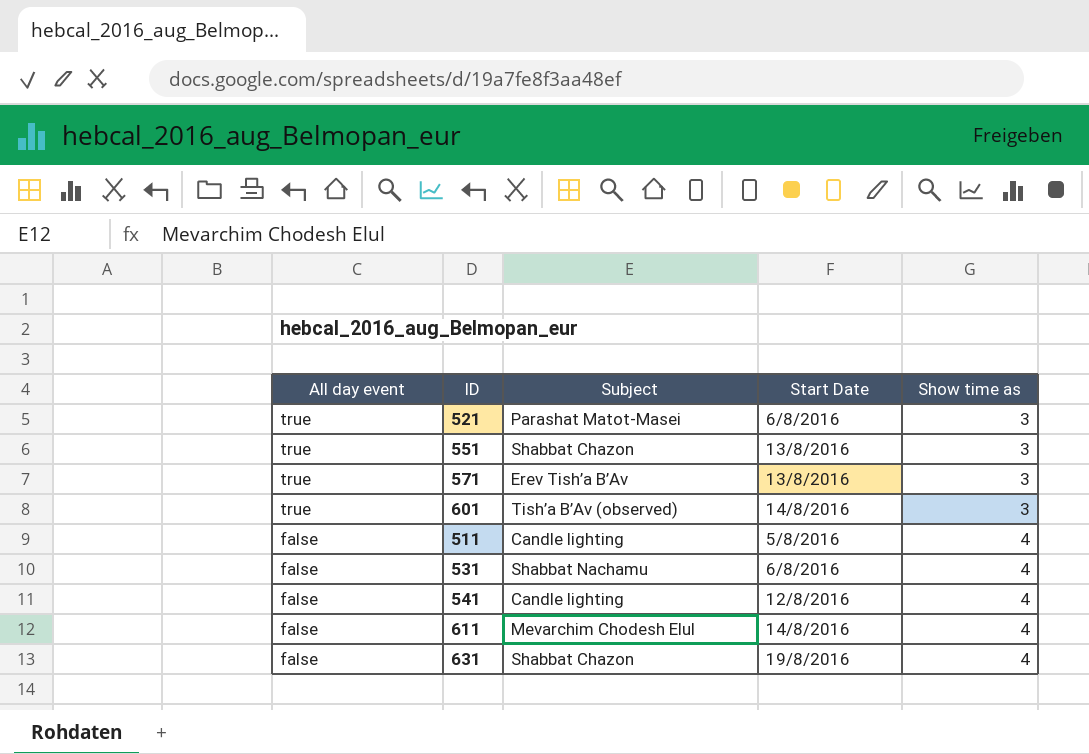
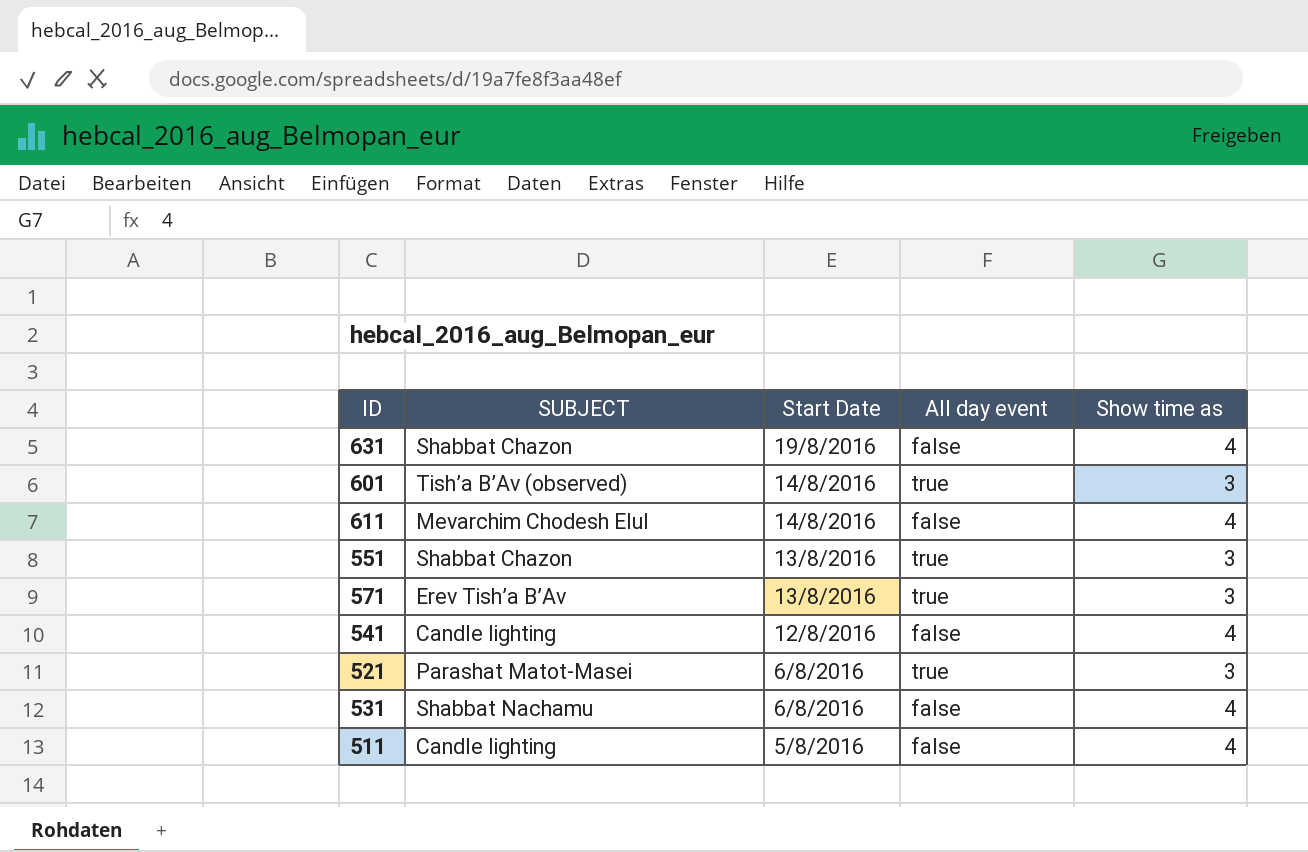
row order: All day event descending -> Start Date descending
column name: Subject -> SUBJECT
column All day event | position: 1 -> 4

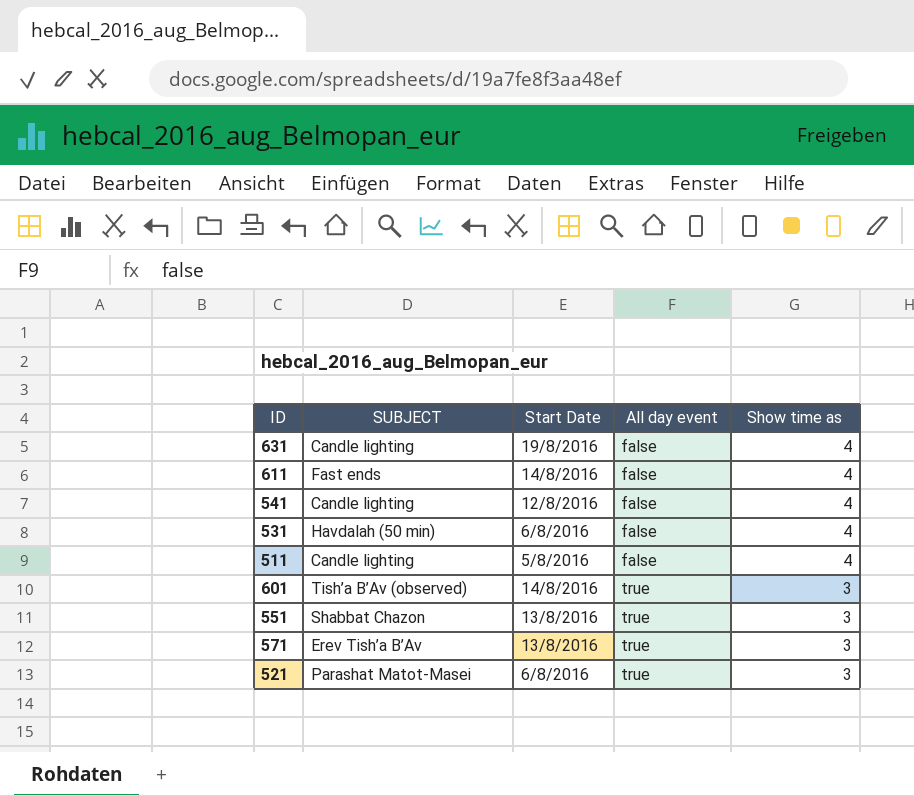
row order: Start Date descending -> All day event ascending
631 | SUBJECT: Shabbat Chazon -> Candle lighting
611 | SUBJECT: Mevarchim Chodesh Elul -> Fast ends
531 | SUBJECT: Shabbat Nachamu -> Havdalah (50 min)

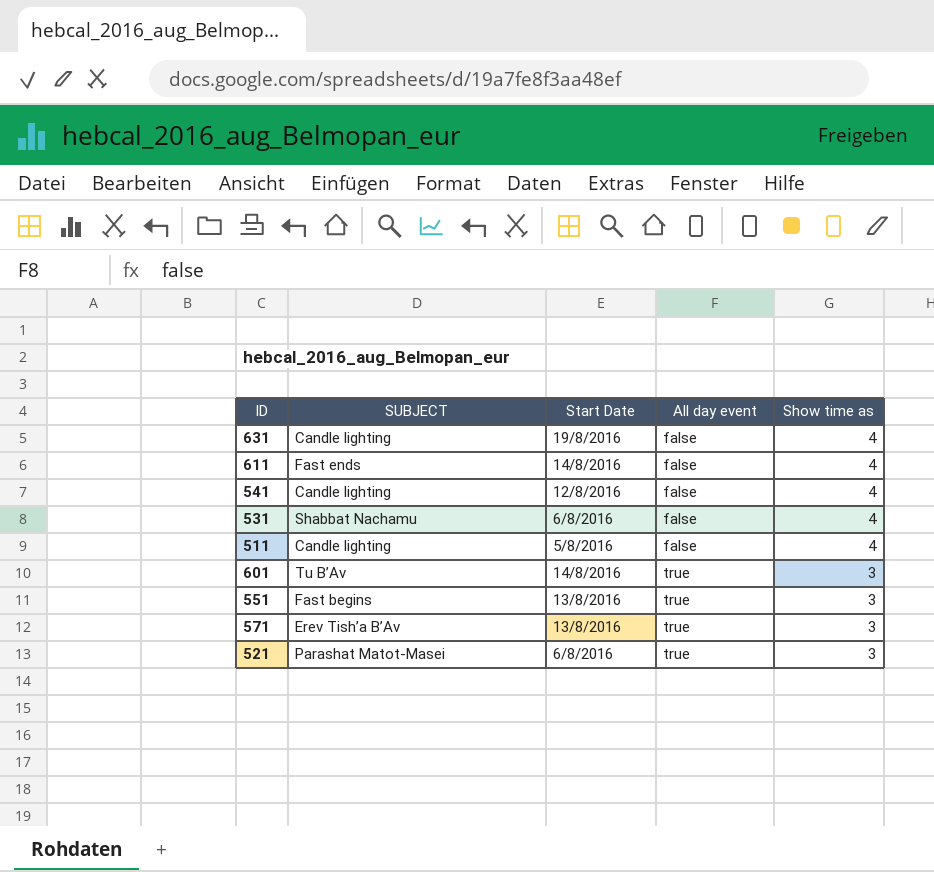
531 | SUBJECT: Havdalah (50 min) -> Shabbat Nachamu
601 | SUBJECT: Tish’a B’Av (observed) -> Tu B’Av
551 | SUBJECT: Shabbat Chazon -> Fast begins

